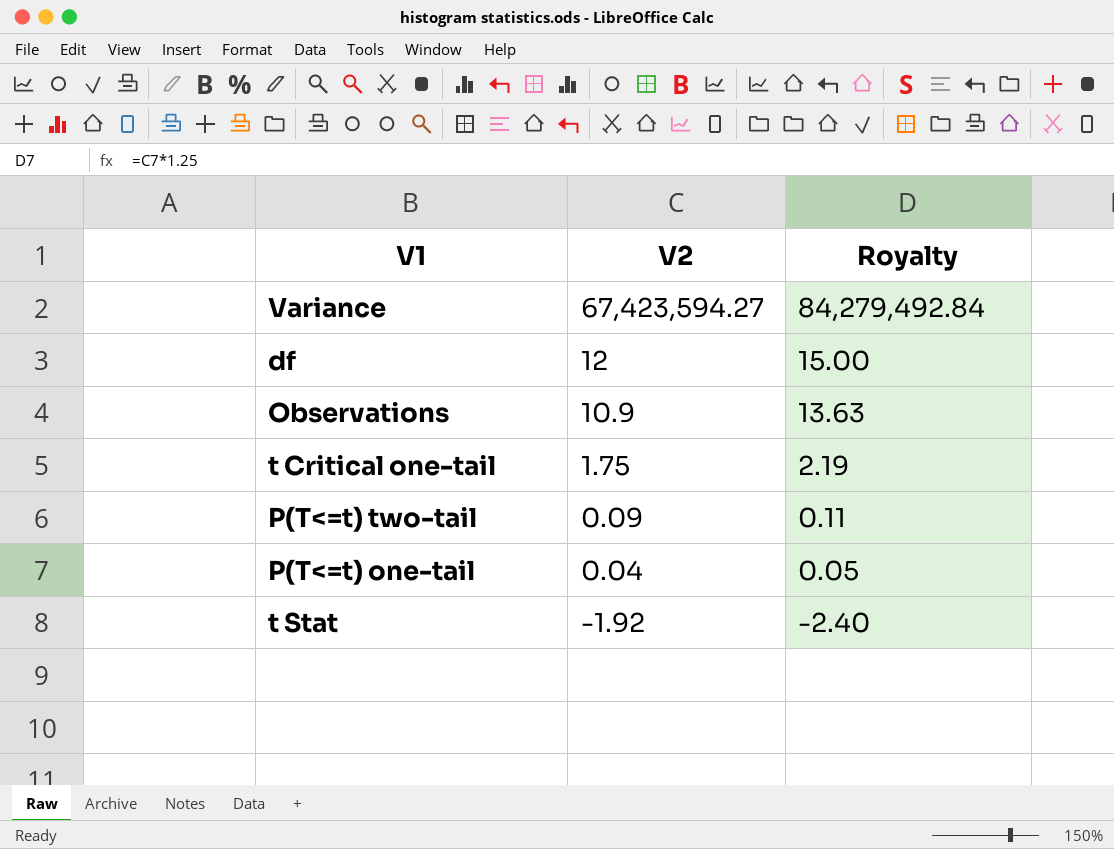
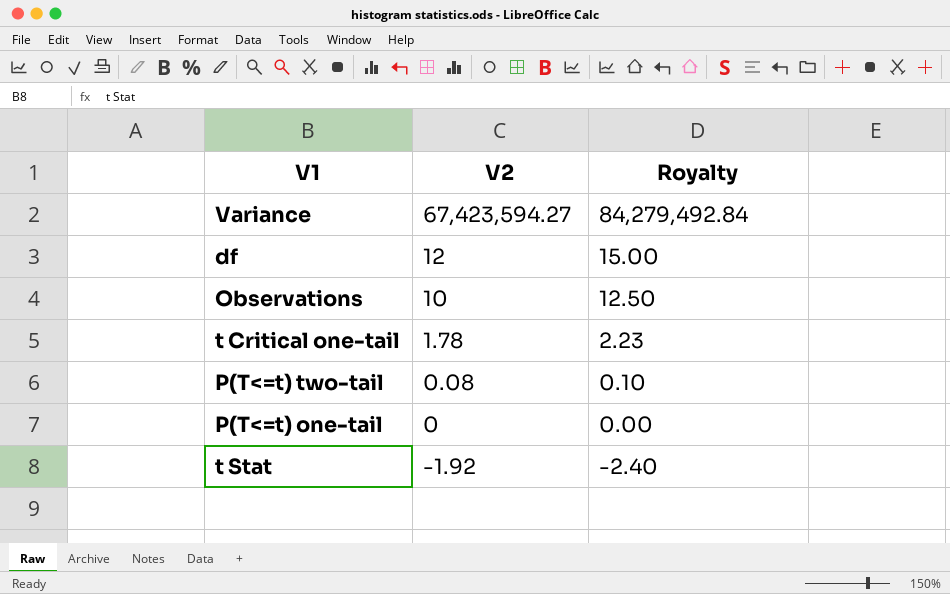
Observations | V2: 10.9 -> 10
Observations | Royalty: 13.63 -> 12.50
t Critical one-tail | V2: 1.75 -> 1.78
t Critical one-tail | Royalty: 2.19 -> 2.23
P(T<=t) two-tail | V2: 0.09 -> 0.08
P(T<=t) two-tail | Royalty: 0.11 -> 0.10
P(T<=t) one-tail | V2: 0.04 -> 0
P(T<=t) one-tail | Royalty: 0.05 -> 0.00

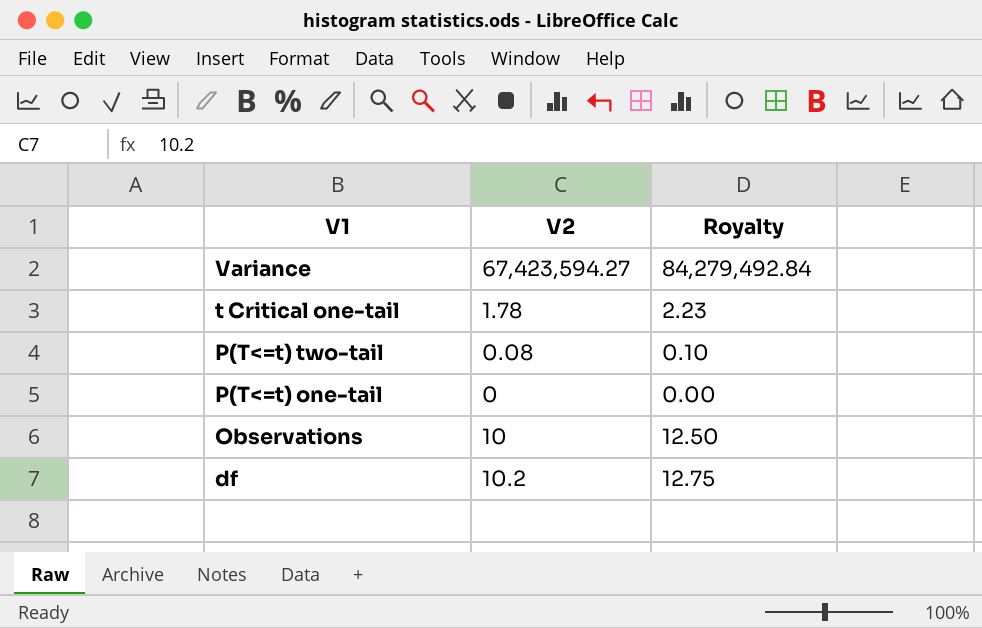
row order: V2 descending -> V1 descending
row t Stat: -1.92 | -2.40 -> none
df | V2: 12 -> 10.2
df | Royalty: 15.00 -> 12.75

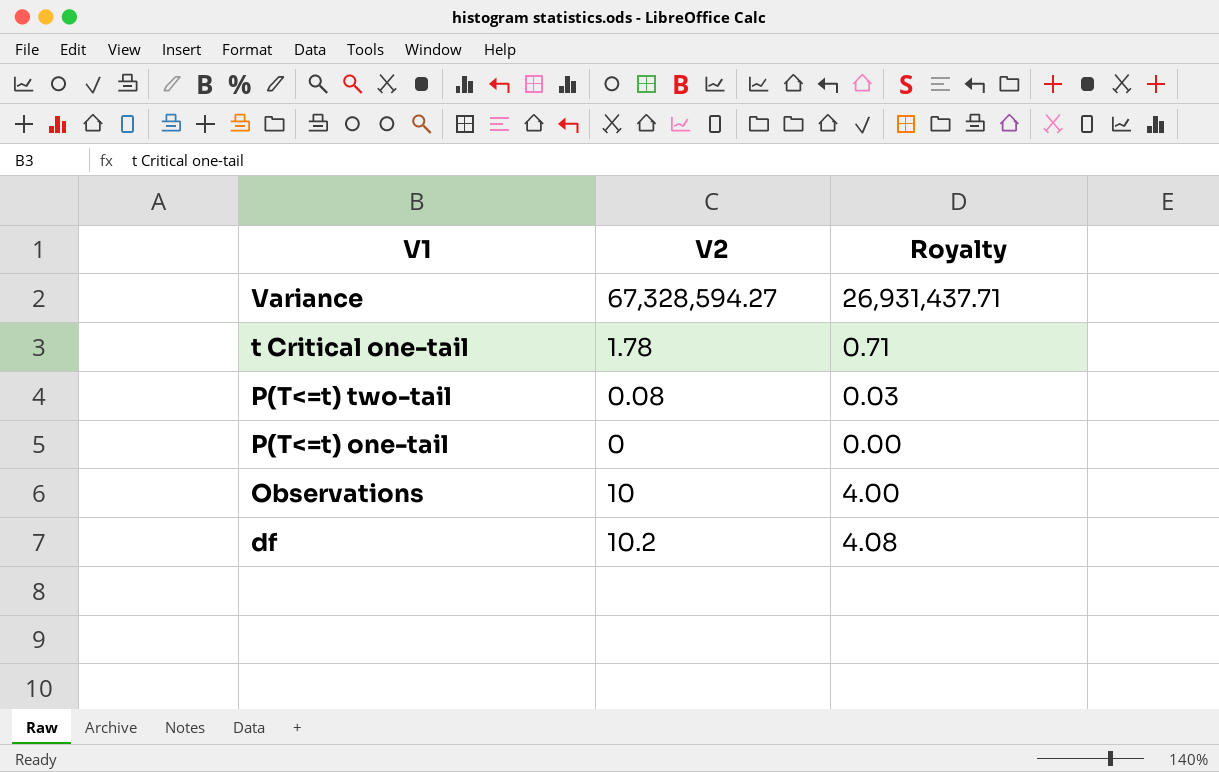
column Royalty | formula: [V2] * 1.25 -> [V2] * 0.4
Variance | V2: 67,423,594.27 -> 67,328,594.27

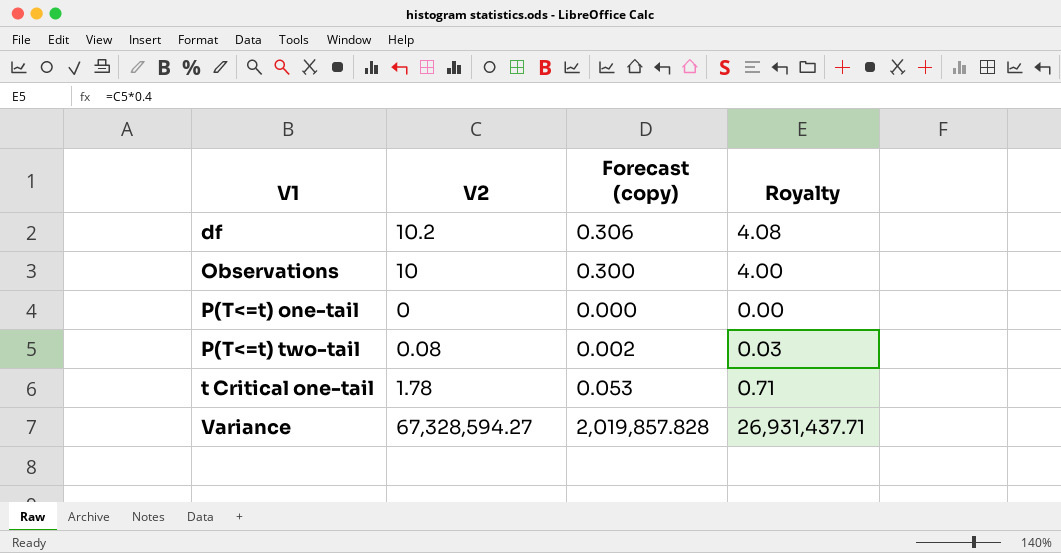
row order: V1 descending -> V1 ascending
column Forecast (copy) | formula: none -> [V2] * 0.03

